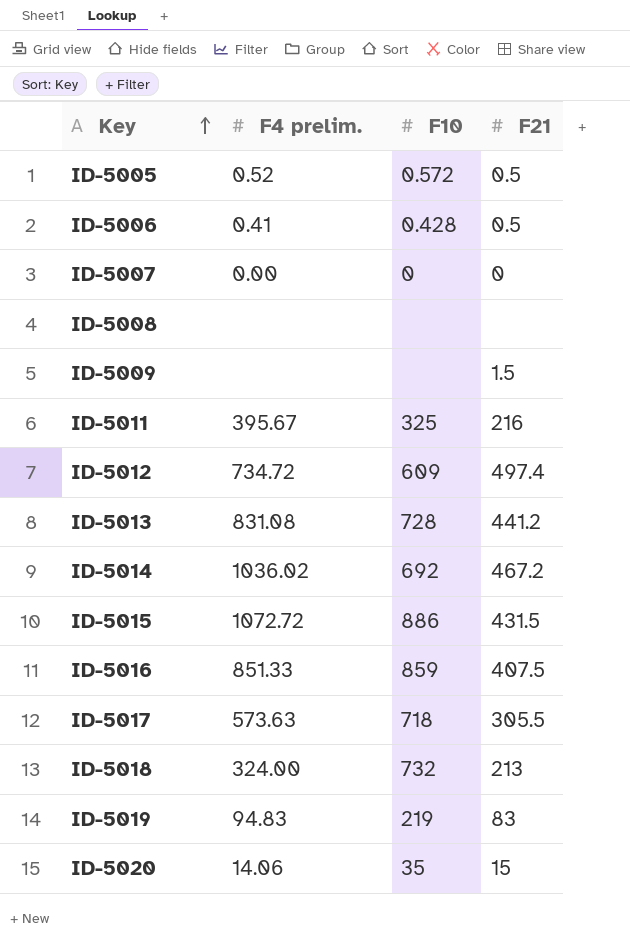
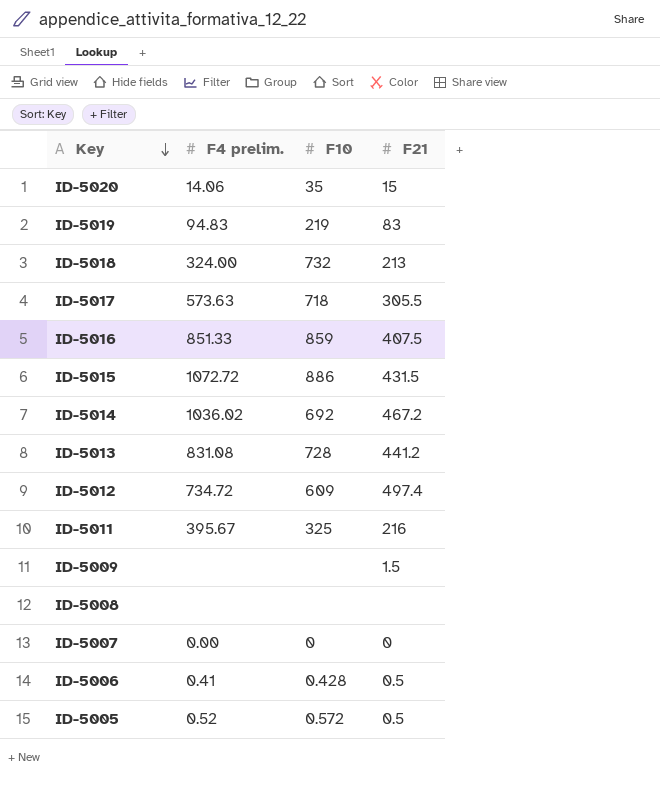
row order: Key ascending -> Key descending

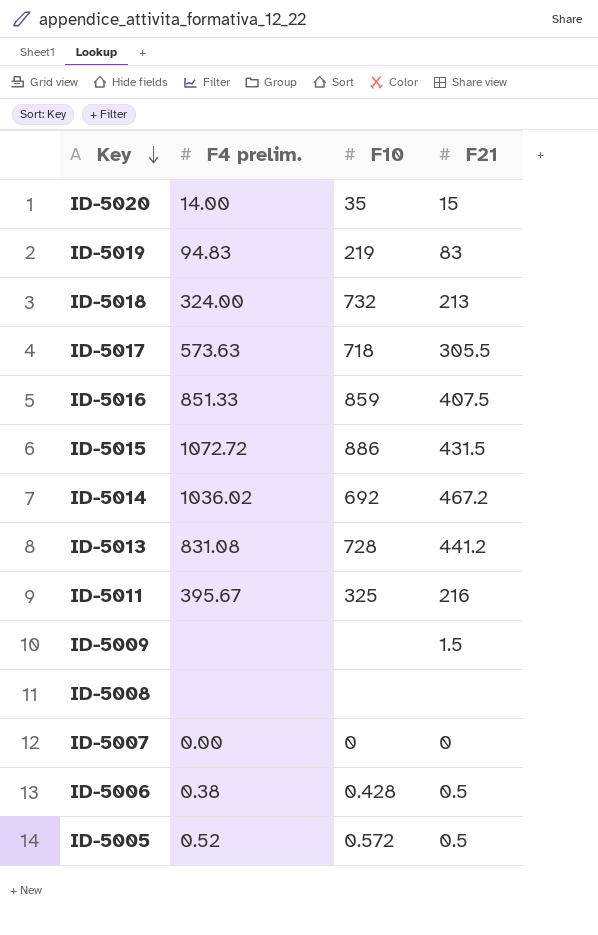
row ID-5012: 734.72 | 609 | 497.4 -> none
ID-5020 | F4 prelim.: 14.06 -> 14.00
ID-5006 | F4 prelim.: 0.41 -> 0.38

